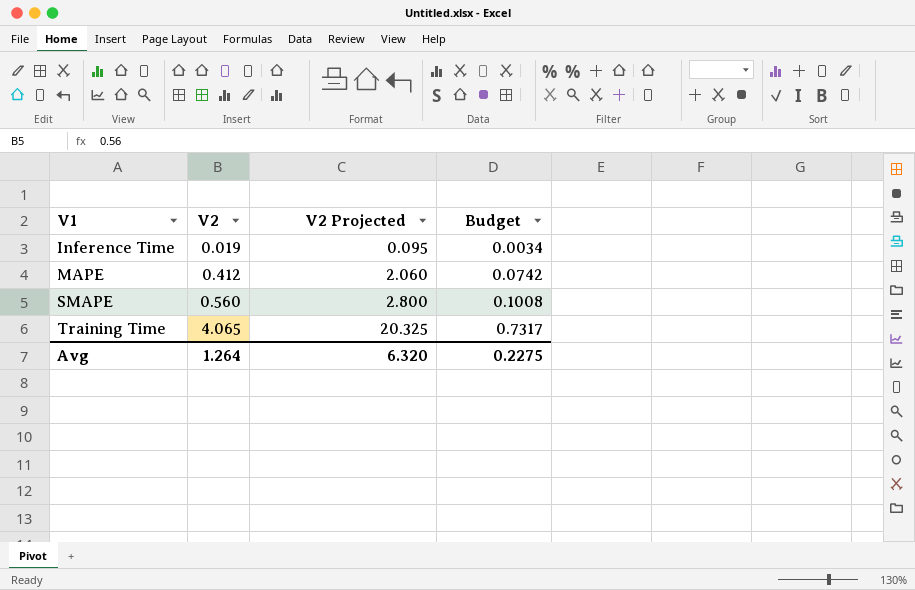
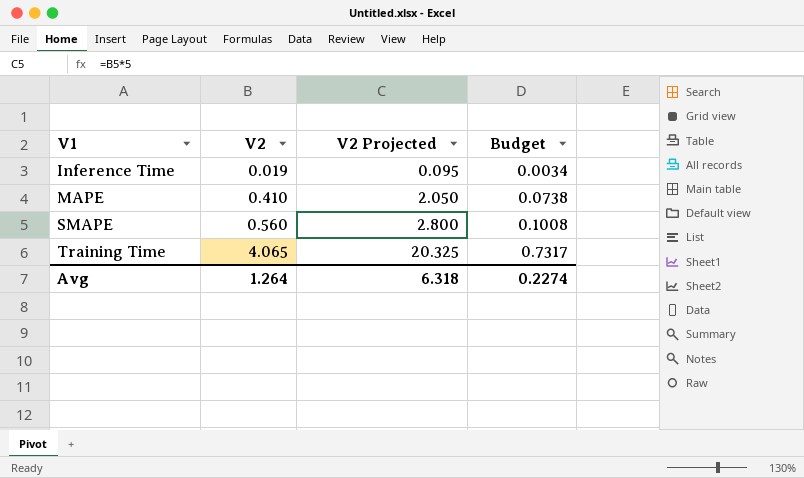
MAPE | V2: 0.412 -> 0.410
MAPE | V2 Projected: 2.060 -> 2.050
MAPE | Budget: 0.0742 -> 0.0738
Avg | V2 Projected: 6.320 -> 6.318
Avg | Budget: 0.2275 -> 0.2274

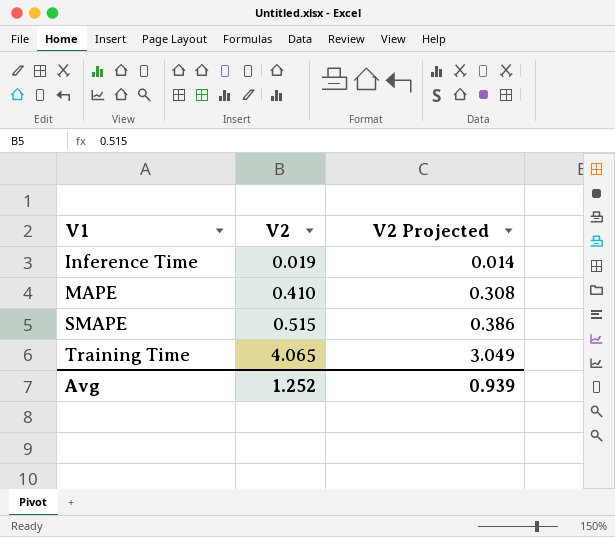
column Budget | formula: [V2] * 0.18 -> none
column V2 Projected | formula: [V2] * 5 -> [V2] * 0.75
SMAPE | V2: 0.560 -> 0.515
Avg | V2: 1.264 -> 1.252
Avg | V2 Projected: 6.318 -> 0.939

